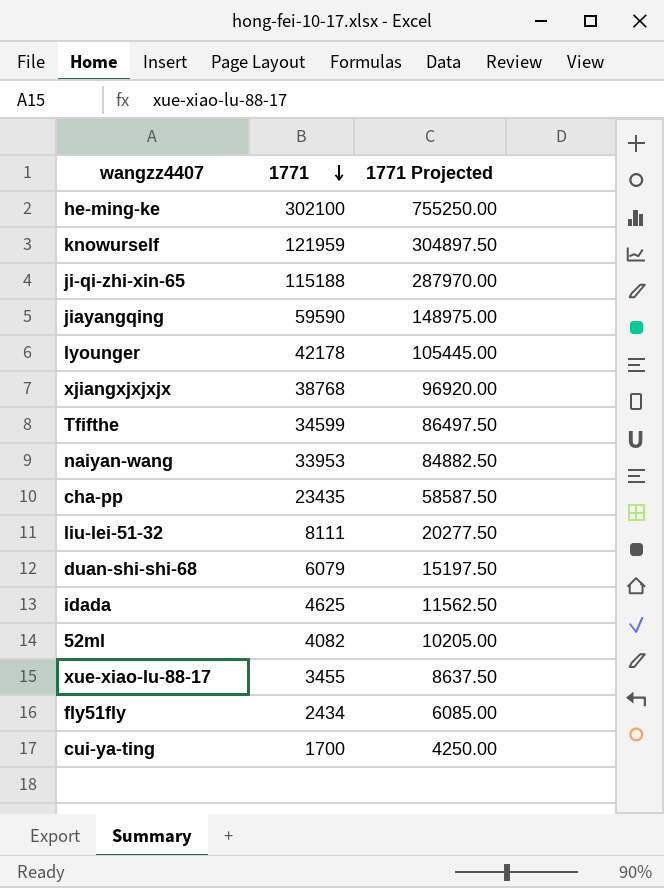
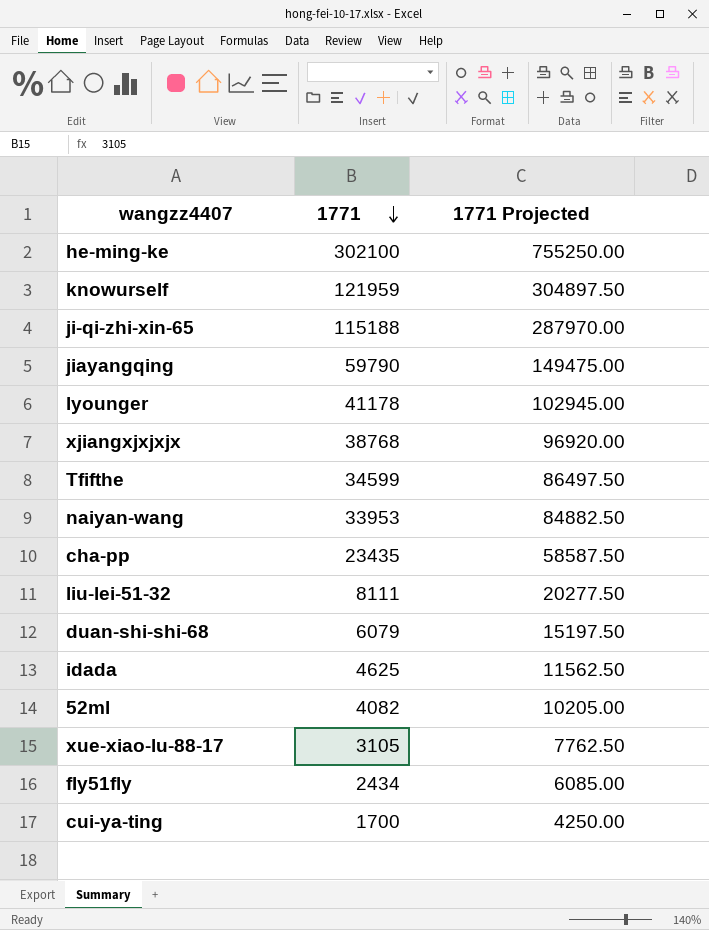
jiayangqing | 1771: 59590 -> 59790
jiayangqing | 1771 Projected: 148975.00 -> 149475.00
lyounger | 1771: 42178 -> 41178
lyounger | 1771 Projected: 105445.00 -> 102945.00
xue-xiao-lu-88-17 | 1771: 3455 -> 3105
xue-xiao-lu-88-17 | 1771 Projected: 8637.50 -> 7762.50

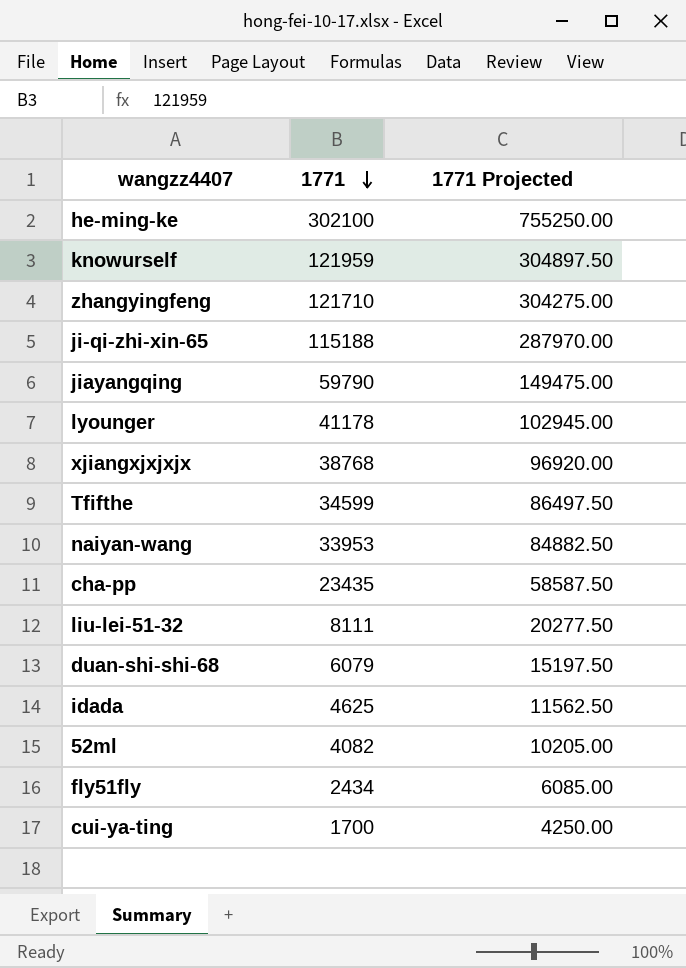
row xue-xiao-lu-88-17: 3105 | 7762.50 -> none
row zhangyingfeng: none -> 121710 | 304275.00

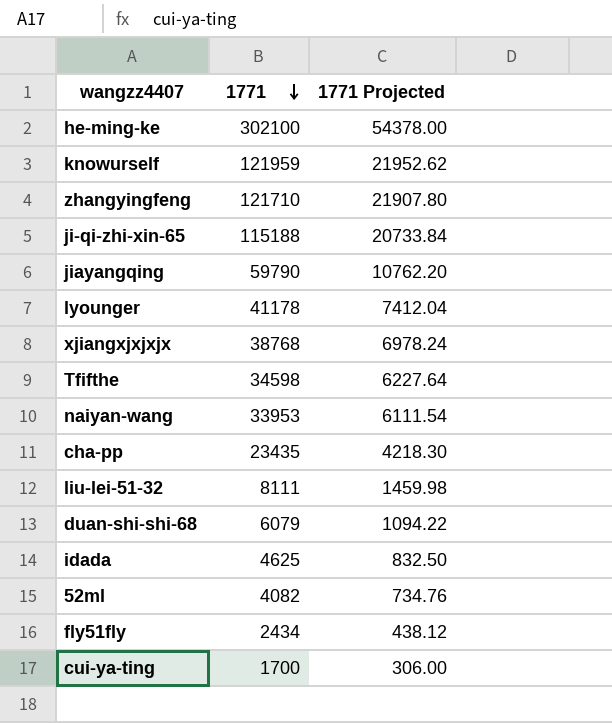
column 1771 Projected | formula: [1771] * 2.5 -> [1771] * 0.18
Tfifthe | 1771: 34599 -> 34598

